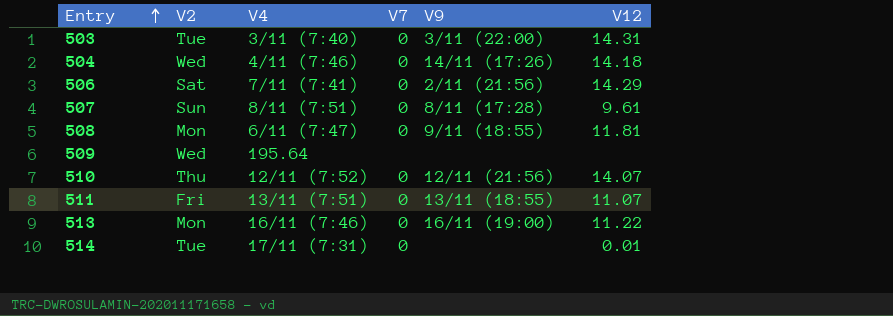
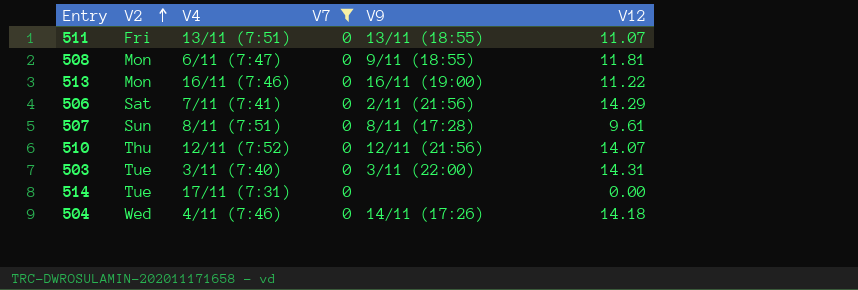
filter: none -> V7 = 0
row order: Entry ascending -> V2 ascending
514 | V12: 0.01 -> 0.00

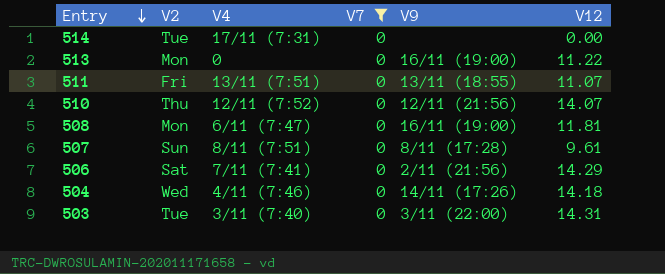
row order: V2 ascending -> Entry descending
513 | V4: 16/11 (7:46) -> 0
508 | V9: 9/11 (18:55) -> 16/11 (19:00)

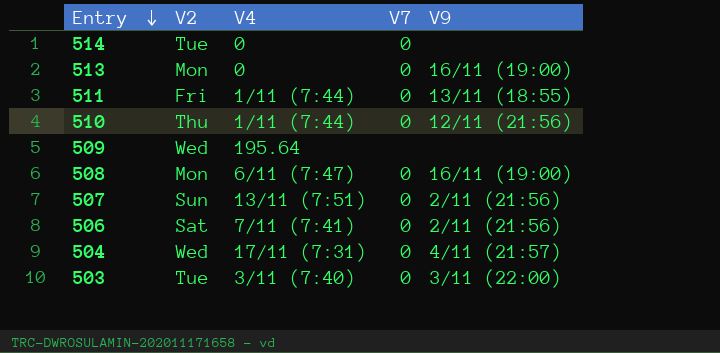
filter: V7 = 0 -> none
column V12 | position: 6 -> none
514 | V4: 17/11 (7:31) -> 0
511 | V4: 13/11 (7:51) -> 1/11 (7:44)
510 | V4: 12/11 (7:52) -> 1/11 (7:44)
507 | V4: 8/11 (7:51) -> 13/11 (7:51)
507 | V9: 8/11 (17:28) -> 2/11 (21:56)
504 | V4: 4/11 (7:46) -> 17/11 (7:31)
504 | V9: 14/11 (17:26) -> 4/11 (21:57)

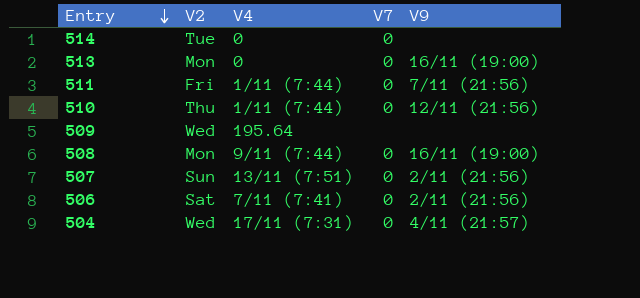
row 503: Tue | 3/11 (7:40) | 0 | 3/11 (22:00) -> none
511 | V9: 13/11 (18:55) -> 7/11 (21:56)
508 | V4: 6/11 (7:47) -> 9/11 (7:44)

